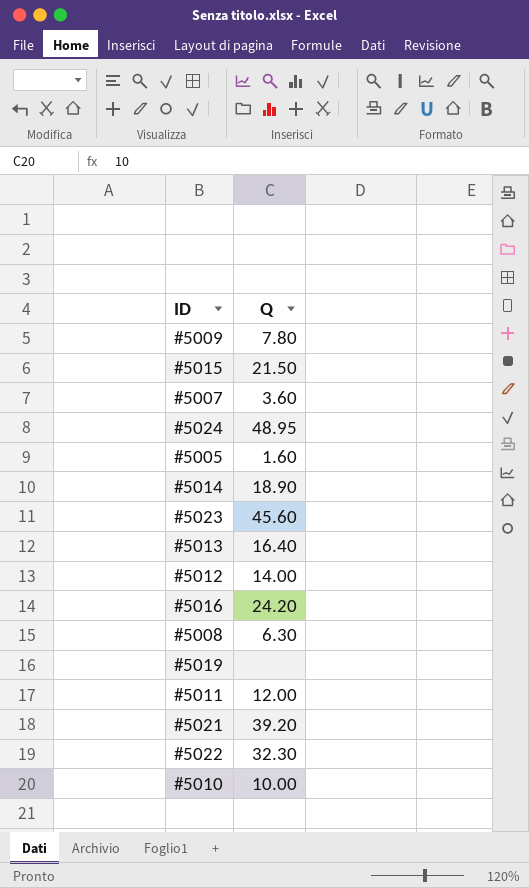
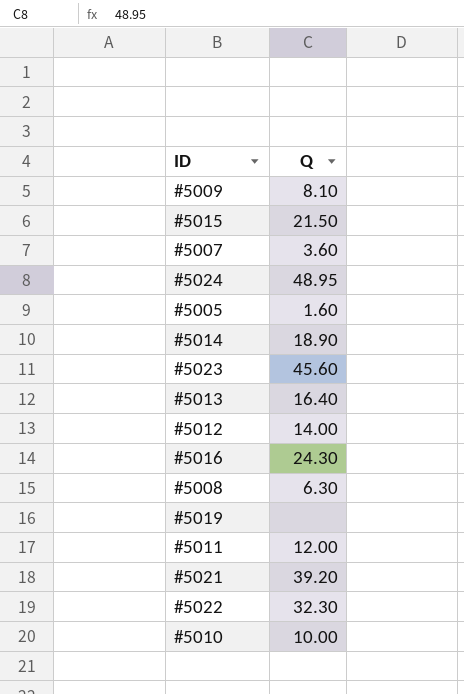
#5009 | Q: 7.80 -> 8.10
#5016 | Q: 24.20 -> 24.30

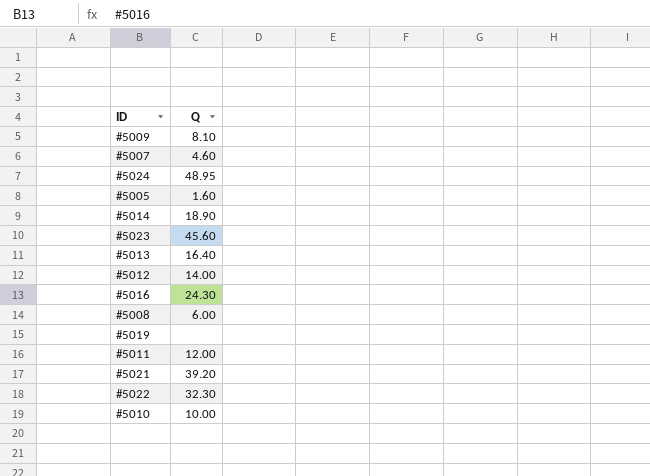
row #5015: 21.50 -> none
#5007 | Q: 3.60 -> 4.60
#5008 | Q: 6.30 -> 6.00

